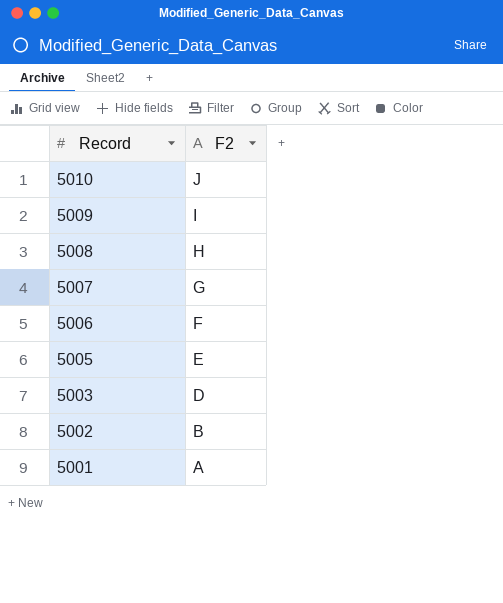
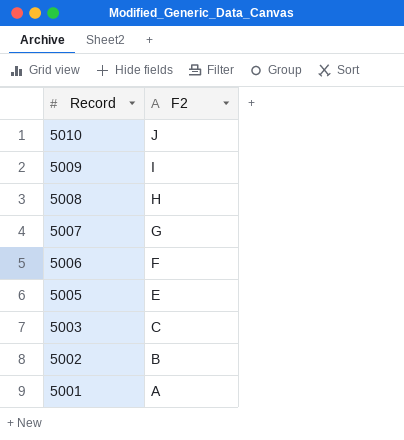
5003 | F2: D -> C

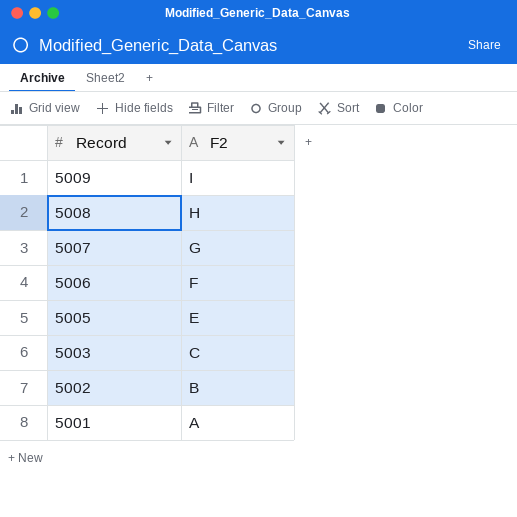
row 5010: J -> none

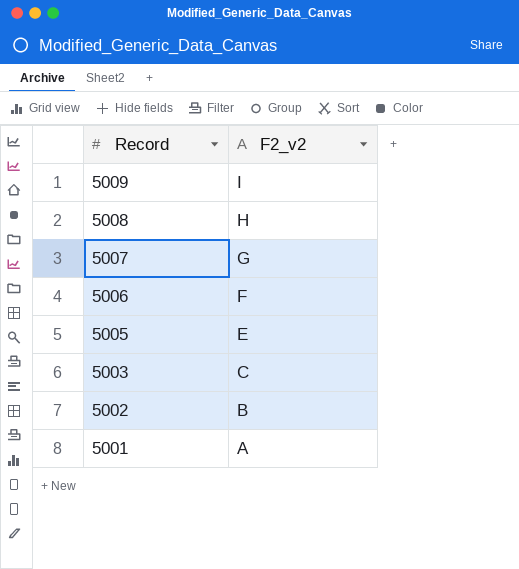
column name: F2 -> F2_v2

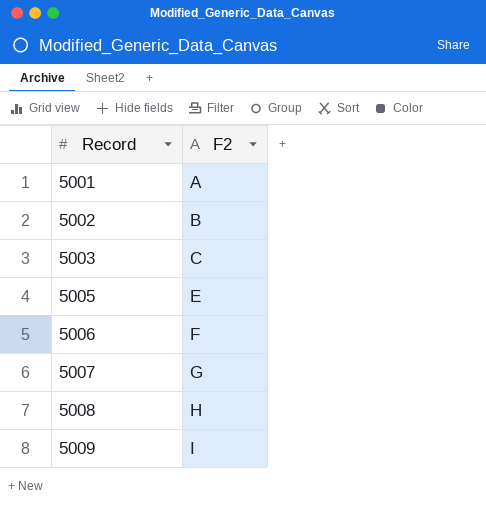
row order: Record descending -> Record ascending
column name: F2_v2 -> F2

